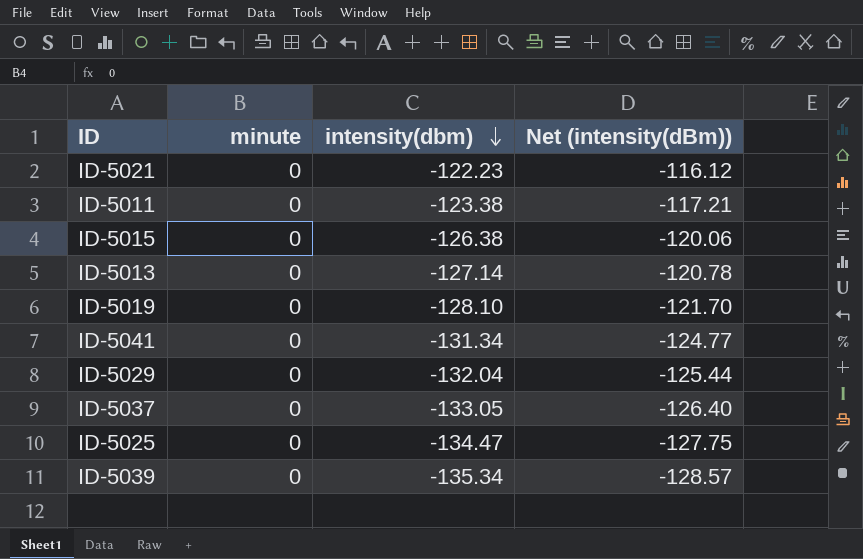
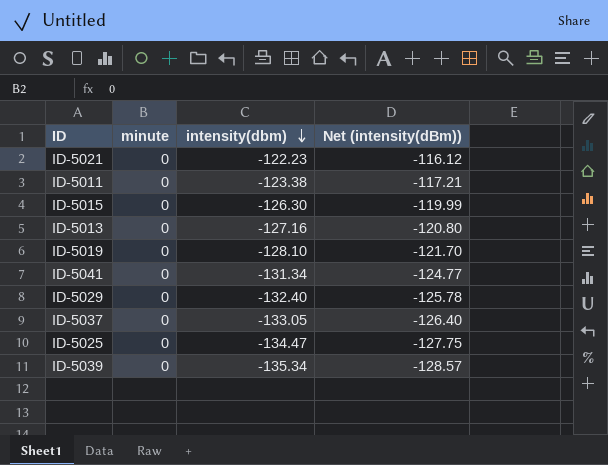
ID-5015 | intensity(dbm): -126.38 -> -126.30
ID-5015 | Net (intensity(dBm)): -120.06 -> -119.99
ID-5013 | intensity(dbm): -127.14 -> -127.16
ID-5013 | Net (intensity(dBm)): -120.78 -> -120.80
ID-5029 | intensity(dbm): -132.04 -> -132.40
ID-5029 | Net (intensity(dBm)): -125.44 -> -125.78

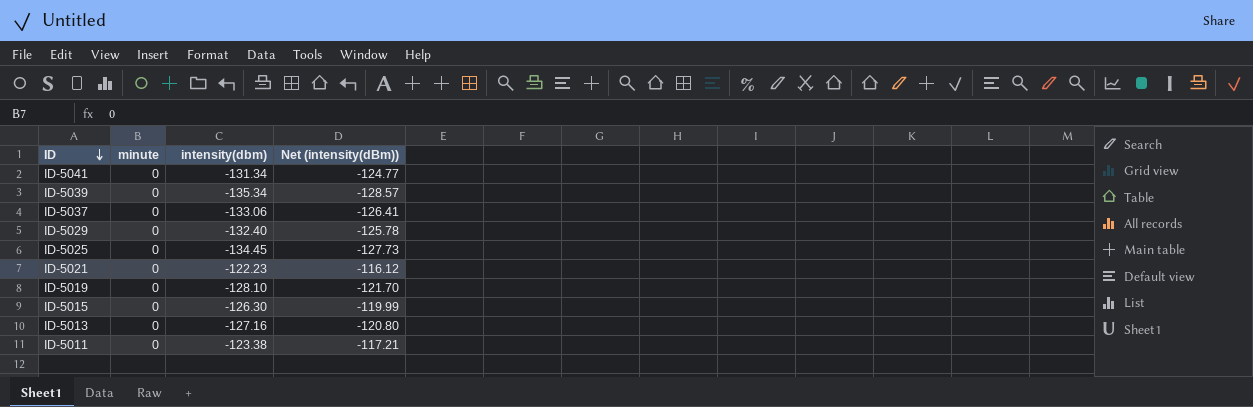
row order: intensity(dbm) descending -> ID descending
ID-5037 | intensity(dbm): -133.05 -> -133.06
ID-5037 | Net (intensity(dBm)): -126.40 -> -126.41
ID-5025 | intensity(dbm): -134.47 -> -134.45
ID-5025 | Net (intensity(dBm)): -127.75 -> -127.73

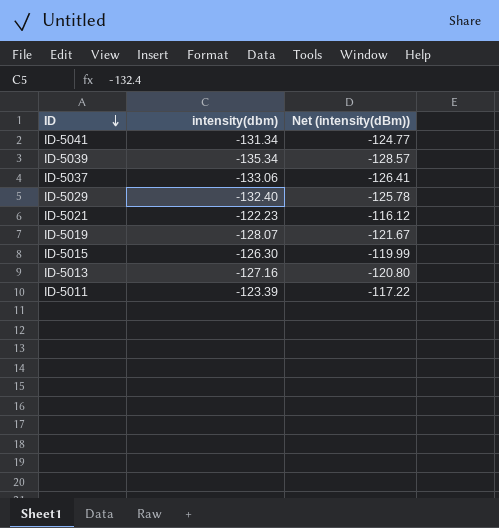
column minute | position: 2 -> none
row ID-5025: 0 | -134.45 | -127.73 -> none
ID-5019 | intensity(dbm): -128.10 -> -128.07
ID-5019 | Net (intensity(dBm)): -121.70 -> -121.67
ID-5011 | intensity(dbm): -123.38 -> -123.39
ID-5011 | Net (intensity(dBm)): -117.21 -> -117.22

